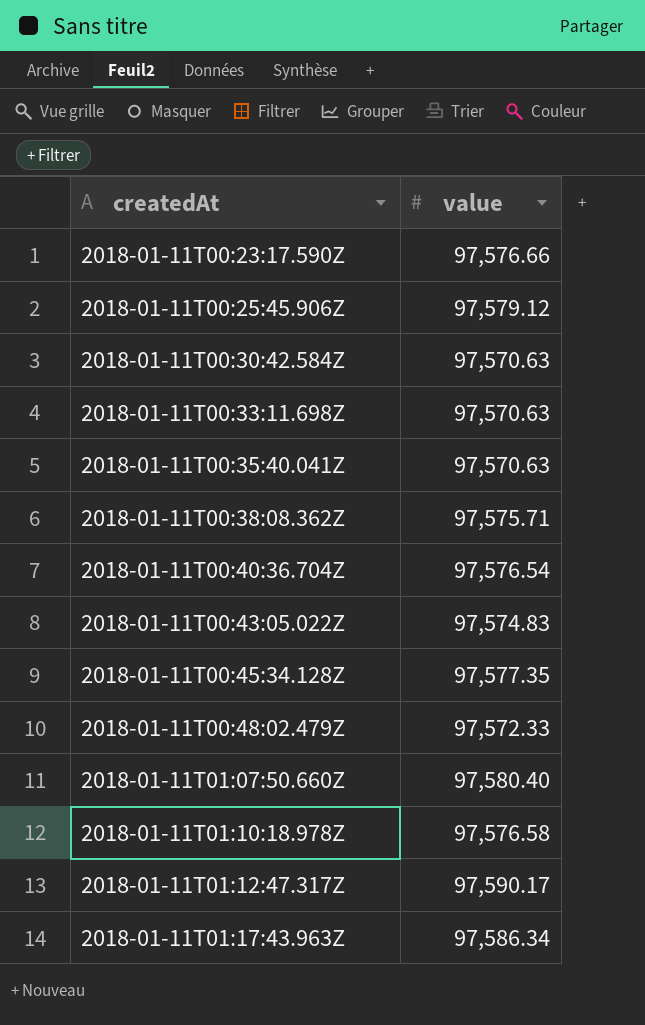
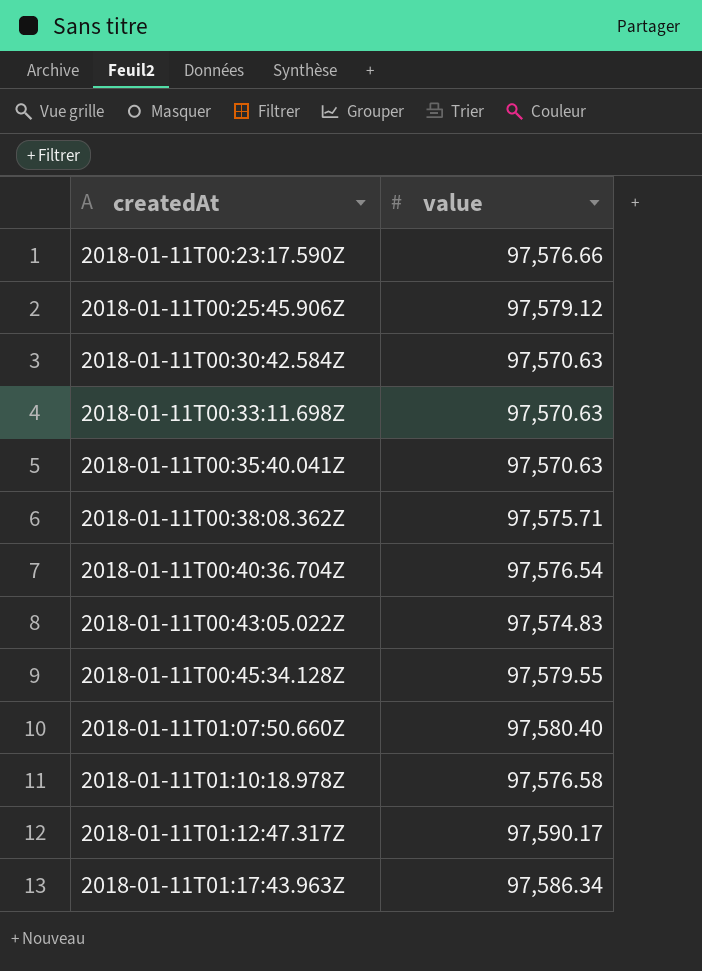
row 2018-01-11T00:48:02.479Z: 97,572.33 -> none
2018-01-11T00:45:34.128Z | value: 97,577.35 -> 97,579.55

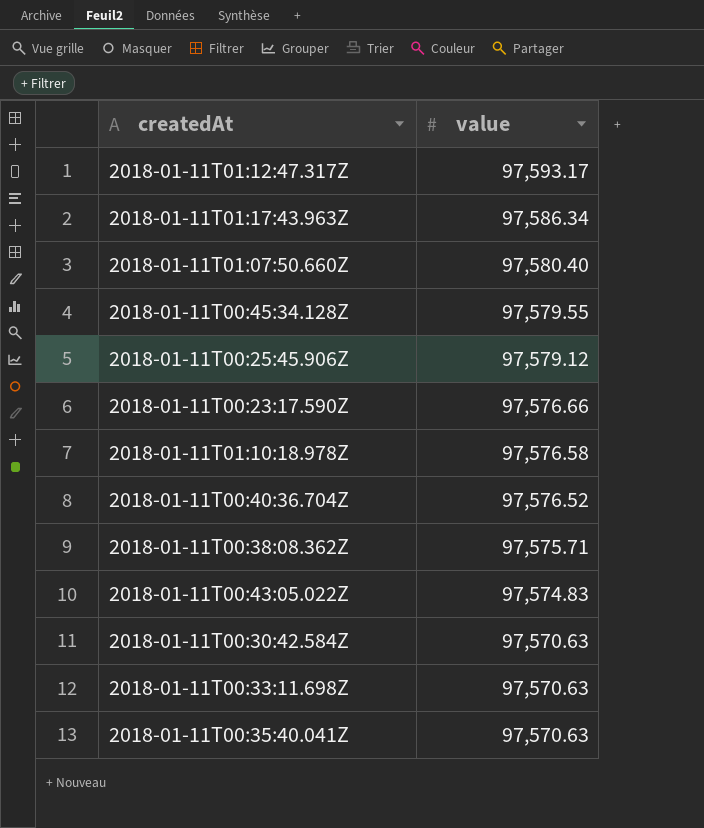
row order: createdAt ascending -> value descending
2018-01-11T01:12:47.317Z | value: 97,590.17 -> 97,593.17
2018-01-11T00:40:36.704Z | value: 97,576.54 -> 97,576.52

